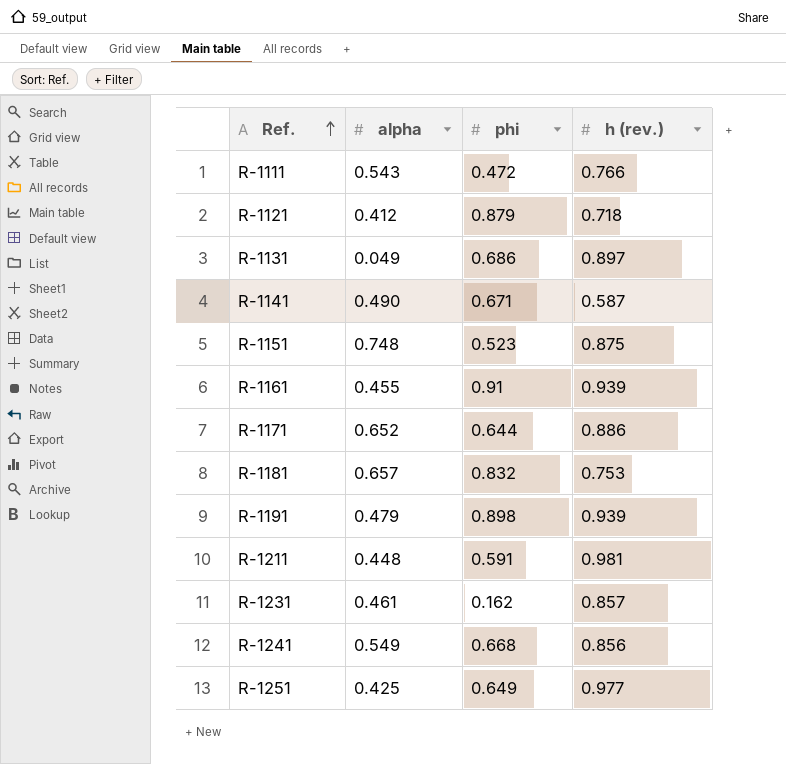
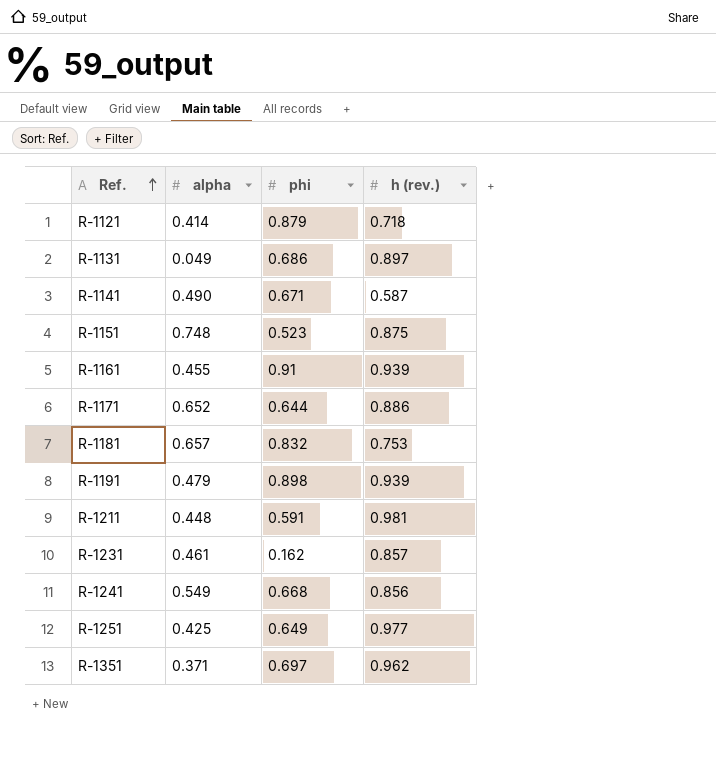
row R-1111: 0.543 | 0.472 | 0.766 -> none
R-1121 | alpha: 0.412 -> 0.414
row R-1351: none -> 0.371 | 0.697 | 0.962

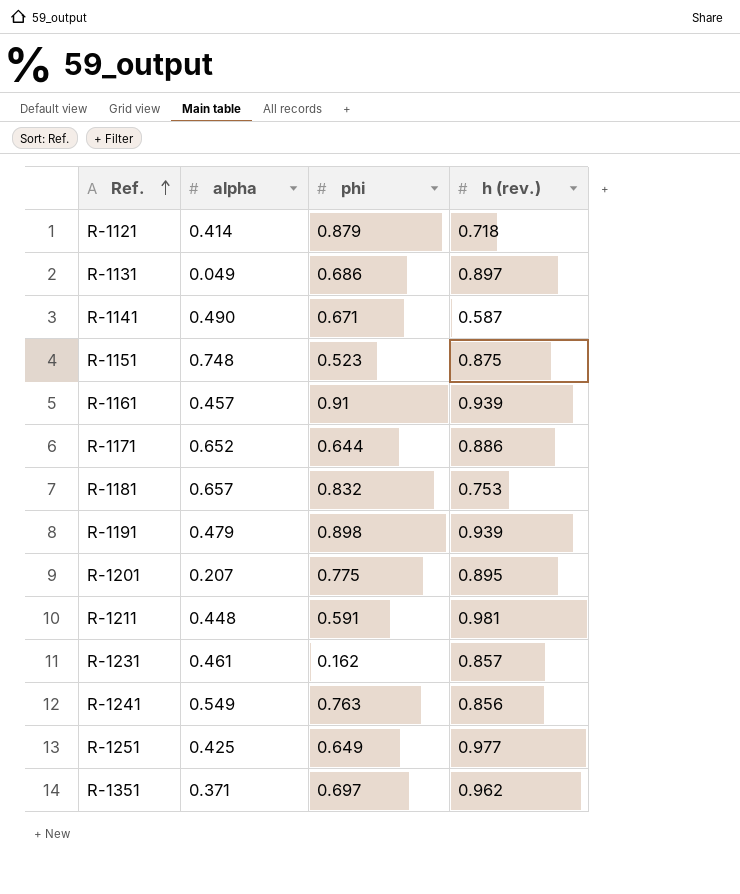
R-1161 | alpha: 0.455 -> 0.457
row R-1201: none -> 0.207 | 0.775 | 0.895
R-1241 | phi: 0.668 -> 0.763

